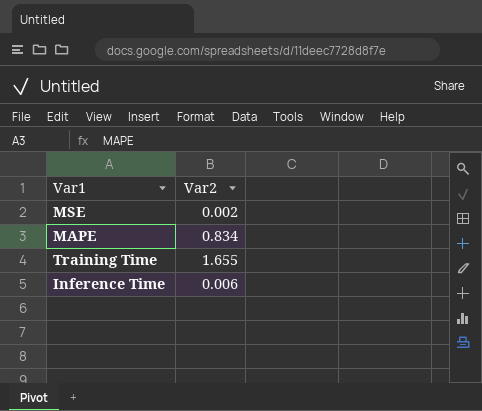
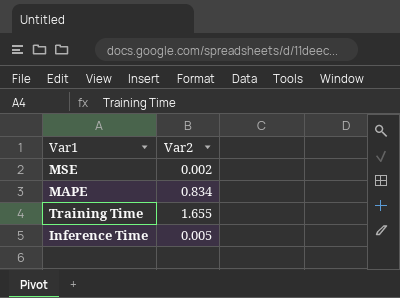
Inference Time | Var2: 0.006 -> 0.005

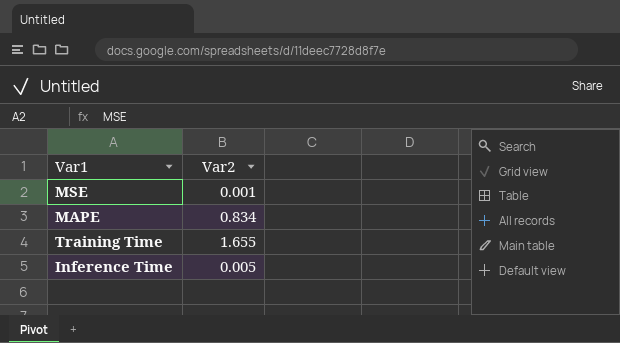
MSE | Var2: 0.002 -> 0.001

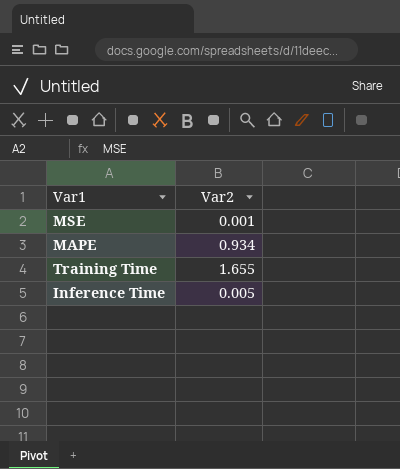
MAPE | Var2: 0.834 -> 0.934

